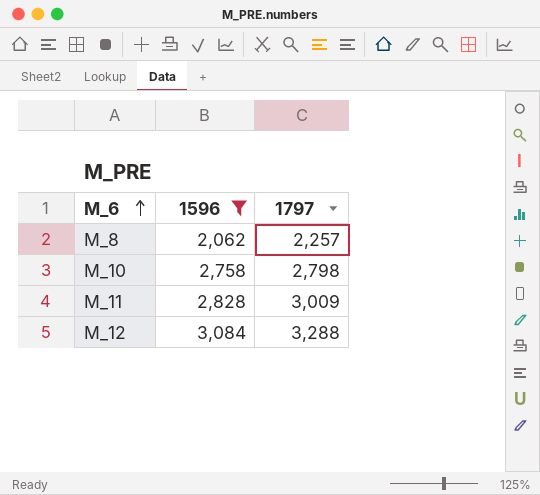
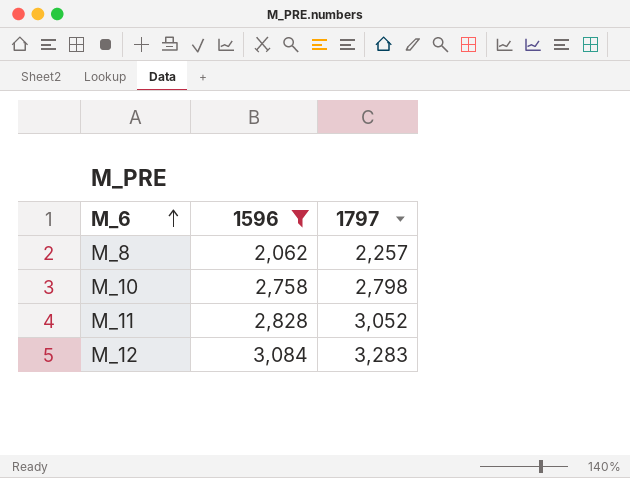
M_11 | 1797: 3,009 -> 3,052
M_12 | 1797: 3,288 -> 3,283

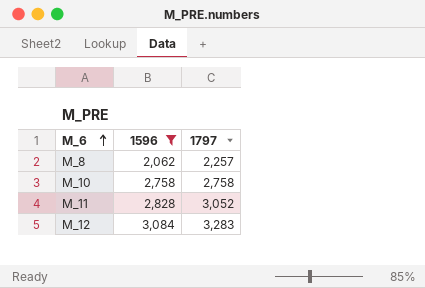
M_10 | 1797: 2,798 -> 2,758

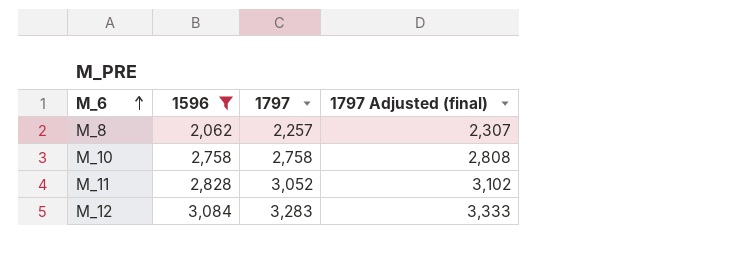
column 1797 Adjusted (final) | formula: none -> [1797] + 50

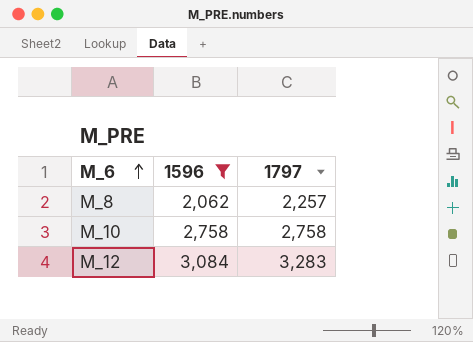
column 1797 Adjusted (final) | formula: [1797] + 50 -> none
row M_11: 2,828 | 3,052 | 3,102 -> none

